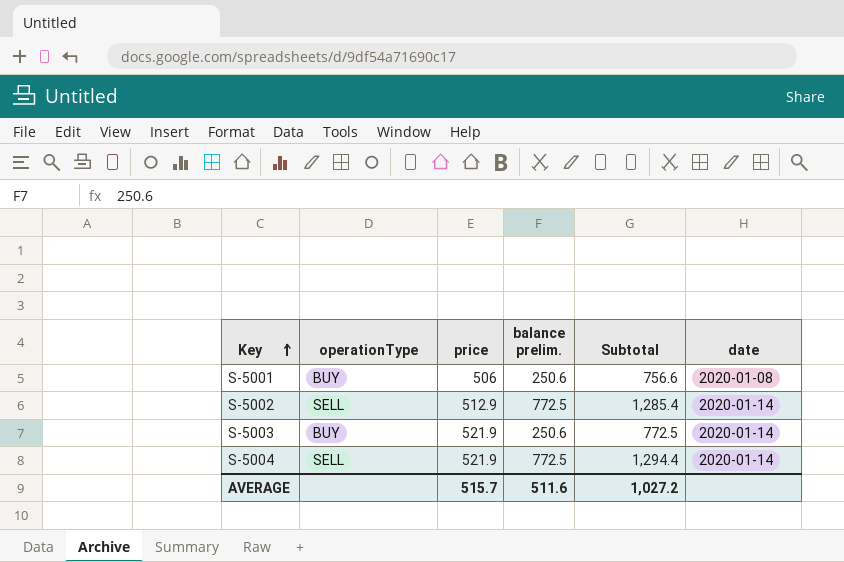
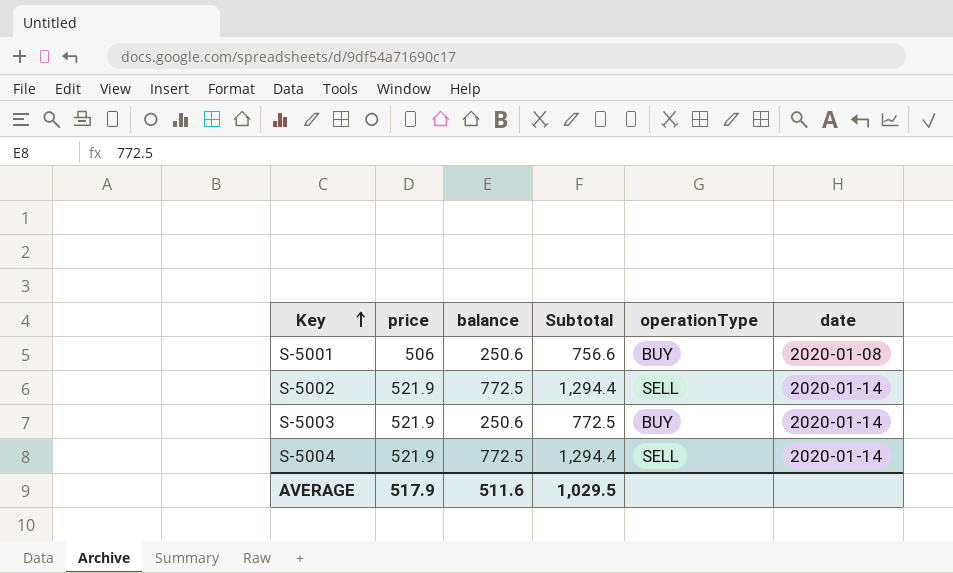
column name: balance prelim. -> balance
column operationType | position: 2 -> 5
S-5002 | price: 512.9 -> 521.9
S-5002 | Subtotal: 1,285.4 -> 1,294.4
AVERAGE | price: 515.7 -> 517.9
AVERAGE | Subtotal: 1,027.2 -> 1,029.5

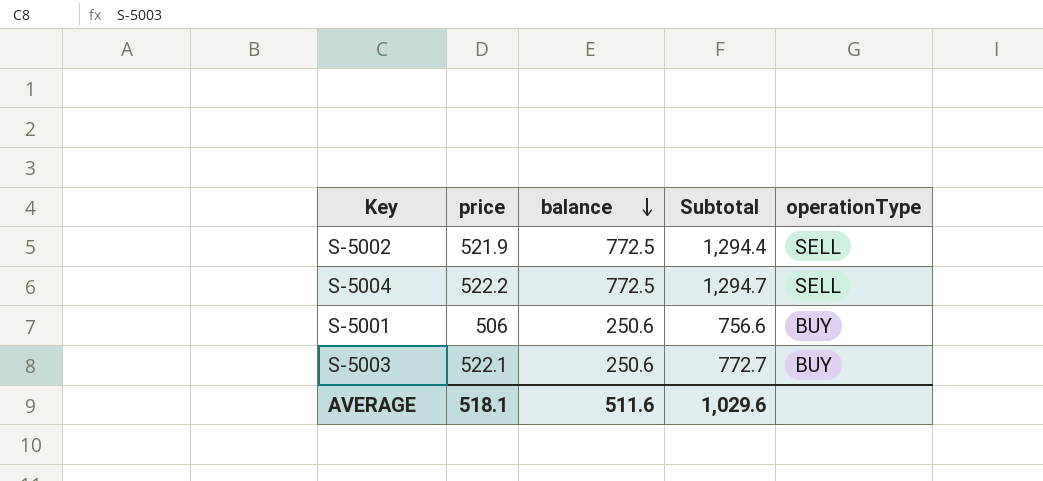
row order: Key ascending -> balance descending
column date | position: 6 -> none
S-5004 | price: 521.9 -> 522.2
S-5004 | Subtotal: 1,294.4 -> 1,294.7
S-5003 | price: 521.9 -> 522.1
S-5003 | Subtotal: 772.5 -> 772.7
AVERAGE | price: 517.9 -> 518.1
AVERAGE | Subtotal: 1,029.5 -> 1,029.6

